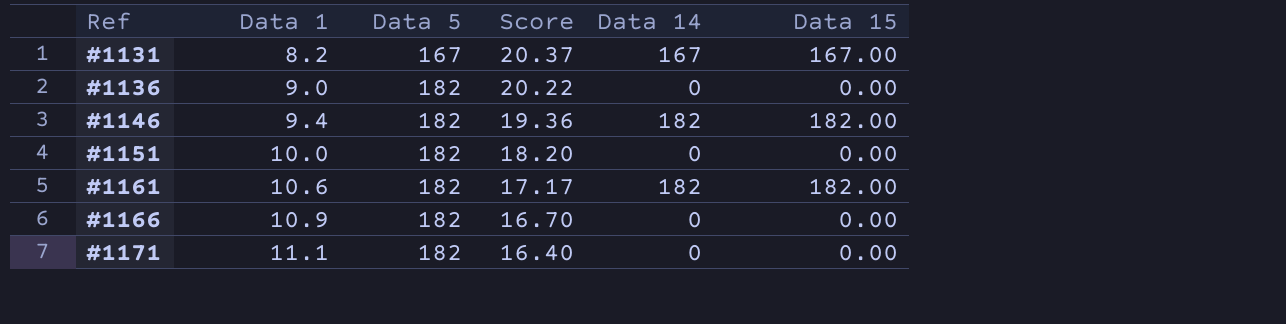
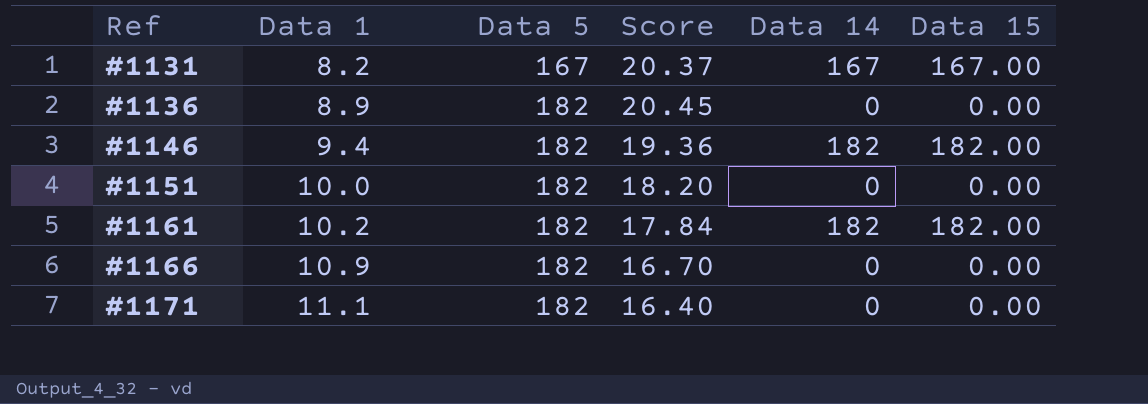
#1136 | Data 1: 9.0 -> 8.9
#1136 | Score: 20.22 -> 20.45
#1161 | Data 1: 10.6 -> 10.2
#1161 | Score: 17.17 -> 17.84

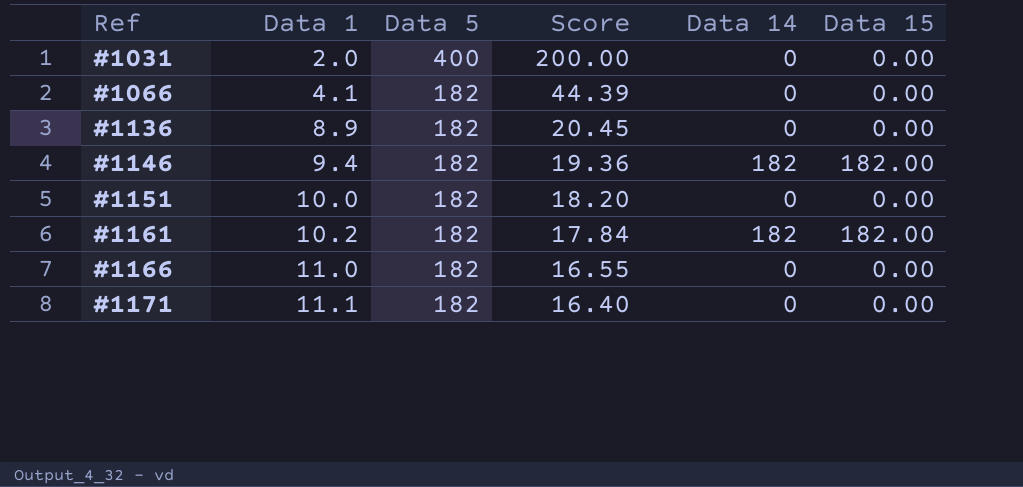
row #1131: 8.2 | 167 | 20.37 | 167 | 167.00 -> none
row #1031: none -> 2.0 | 400 | 200.00 | 0 | 0.00
row #1066: none -> 4.1 | 182 | 44.39 | 0 | 0.00
#1166 | Data 1: 10.9 -> 11.0
#1166 | Score: 16.70 -> 16.55

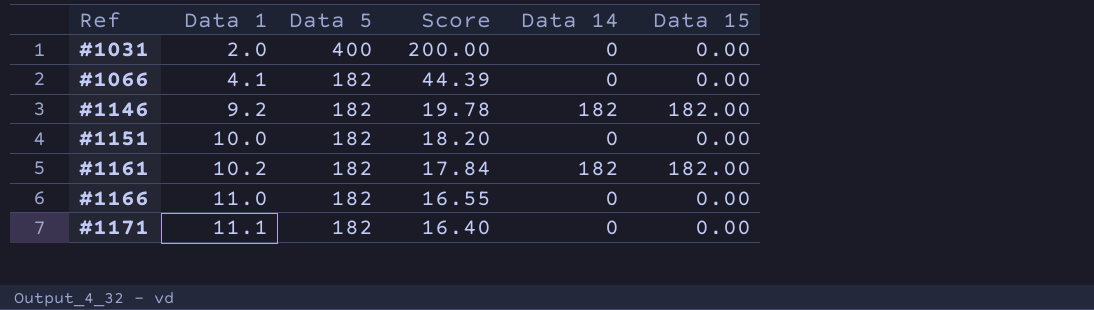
row #1136: 8.9 | 182 | 20.45 | 0 | 0.00 -> none
#1146 | Data 1: 9.4 -> 9.2
#1146 | Score: 19.36 -> 19.78

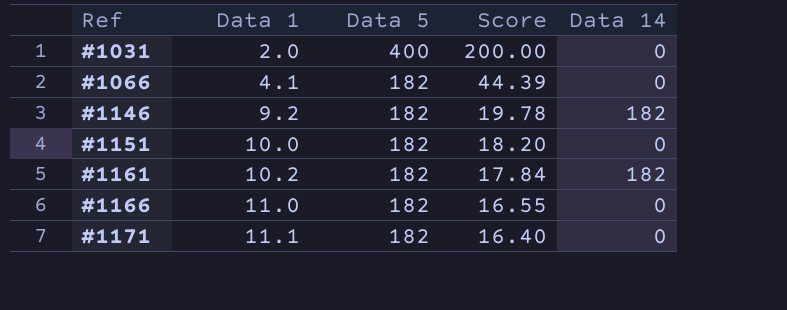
column Data 15 | position: 6 -> none

